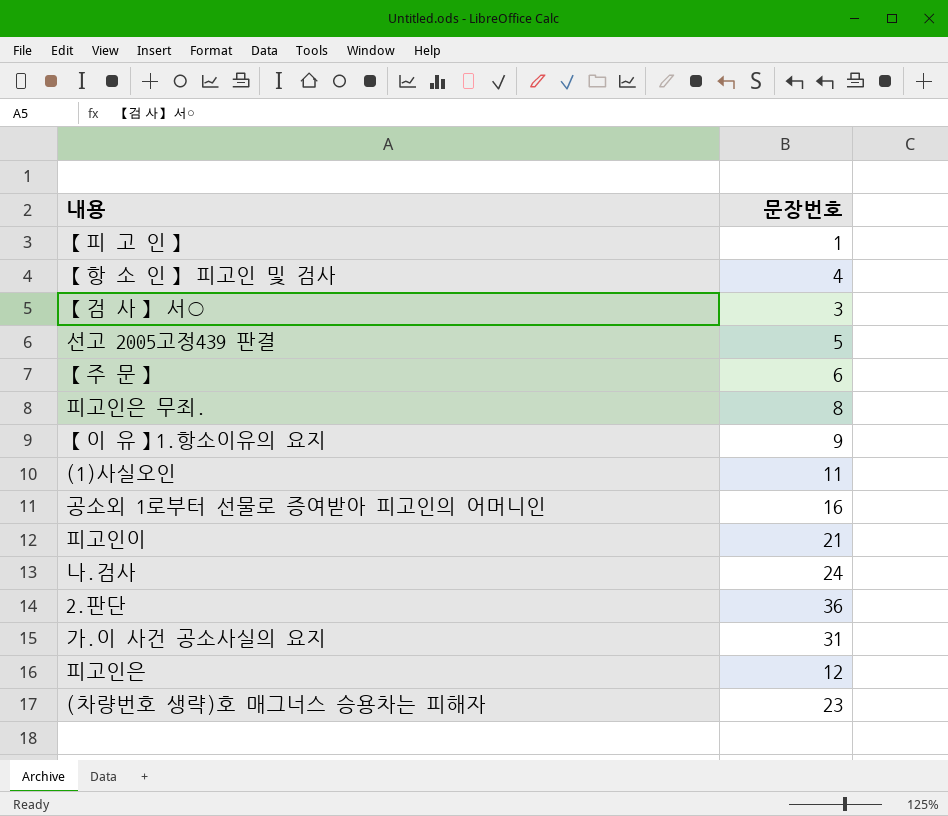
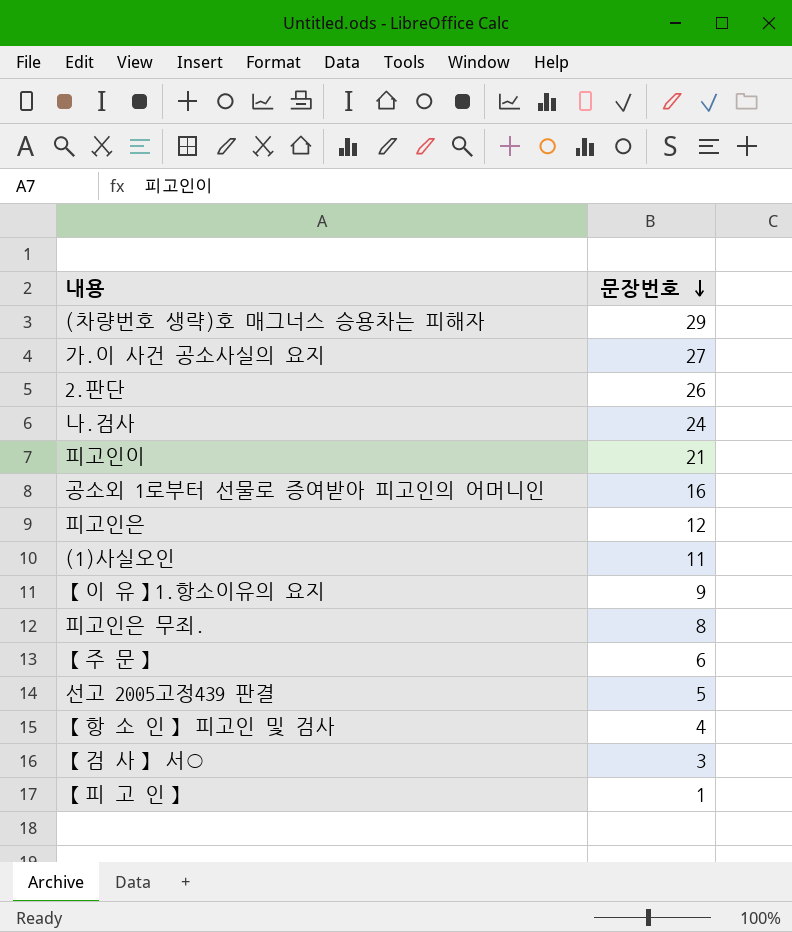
row order: none -> 문장번호 descending
(차량번호 생략)호 매그너스 승용차는 피해자 | 문장번호: 23 -> 29
가.이 사건 공소사실의 요지 | 문장번호: 31 -> 27
2.판단 | 문장번호: 36 -> 26

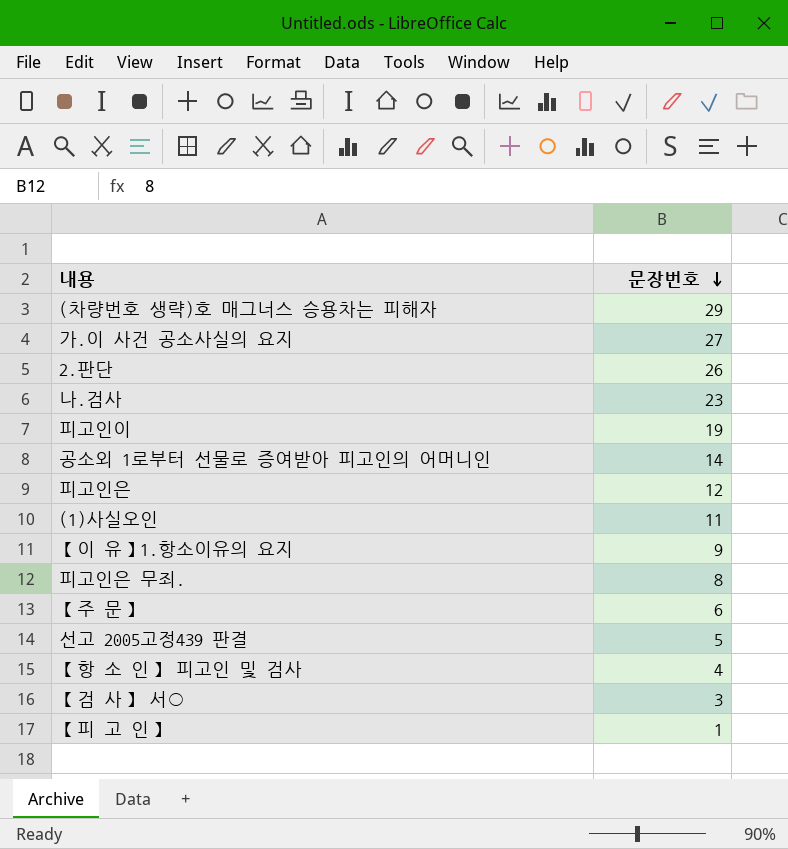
나.검사 | 문장번호: 24 -> 23
피고인이 | 문장번호: 21 -> 19
공소외 1로부터 선물로 증여받아 피고인의 어머니인 | 문장번호: 16 -> 14

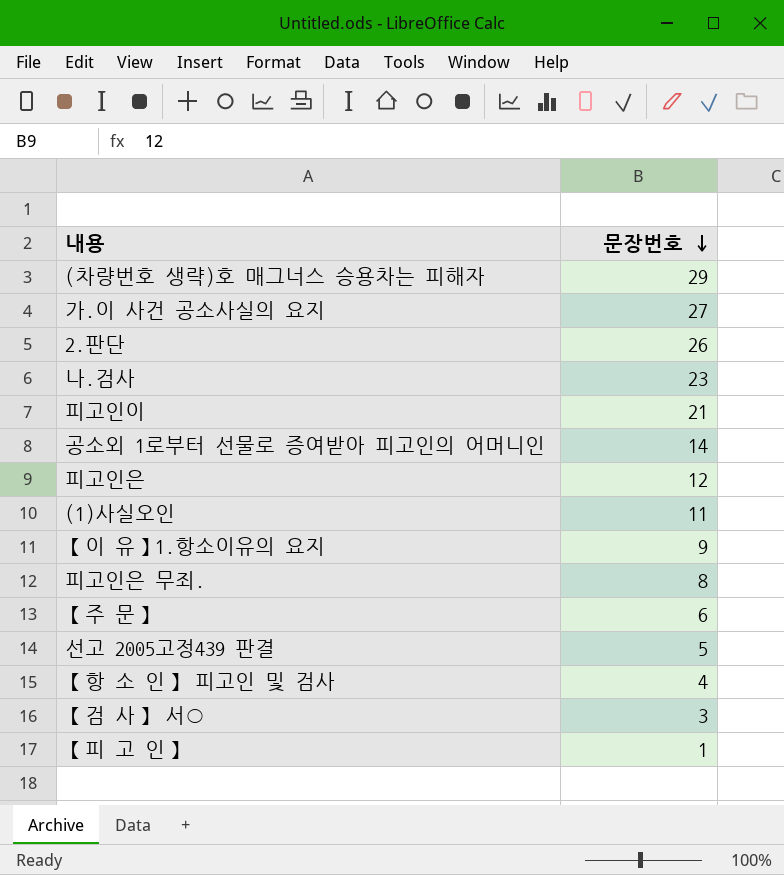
피고인이 | 문장번호: 19 -> 21

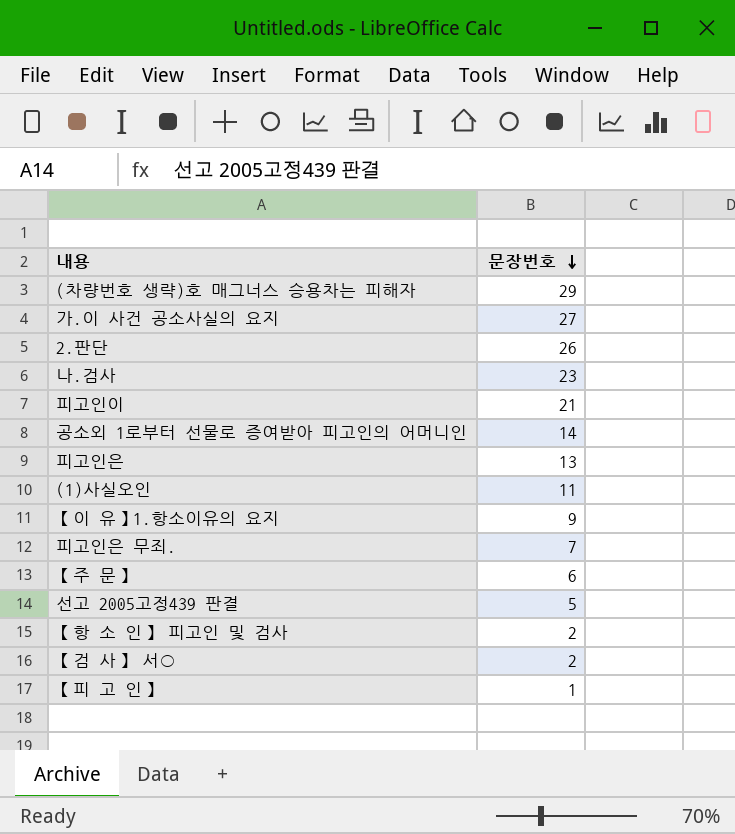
피고인은 | 문장번호: 12 -> 13
피고인은 무죄. | 문장번호: 8 -> 7
【항 소 인】 피고인 및 검사 | 문장번호: 4 -> 2
【검 사】 서○ | 문장번호: 3 -> 2

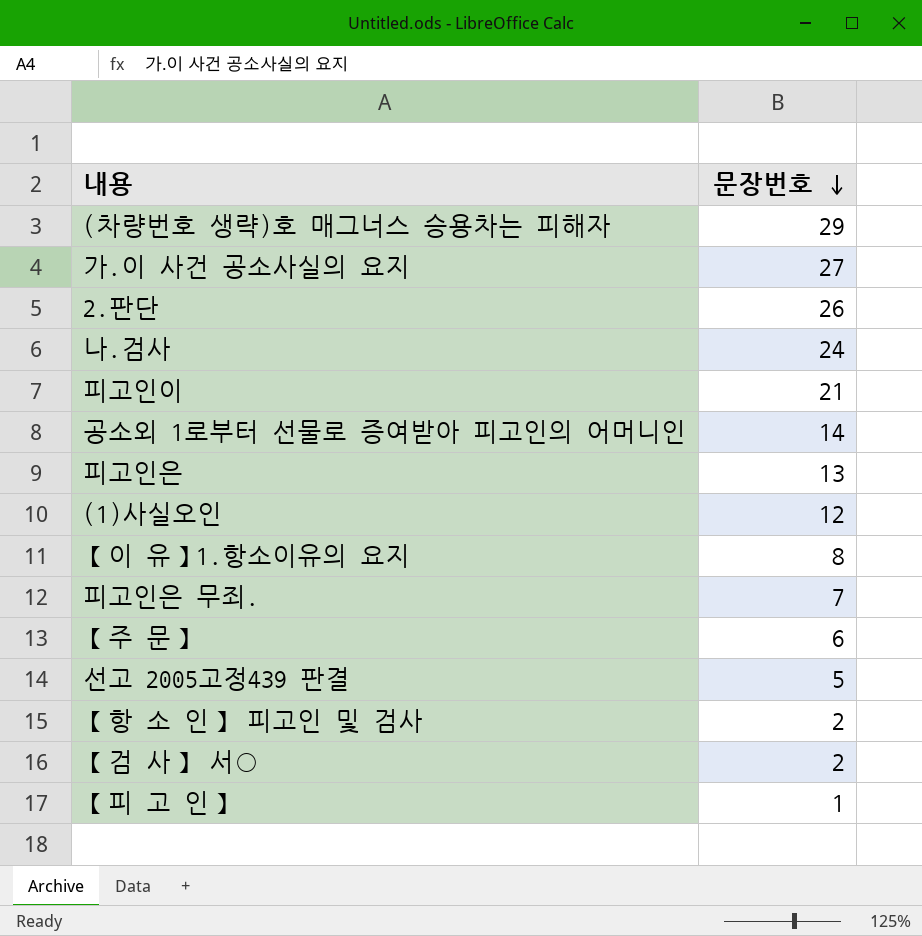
나.검사 | 문장번호: 23 -> 24
(1)사실오인 | 문장번호: 11 -> 12
【이 유】1.항소이유의 요지 | 문장번호: 9 -> 8

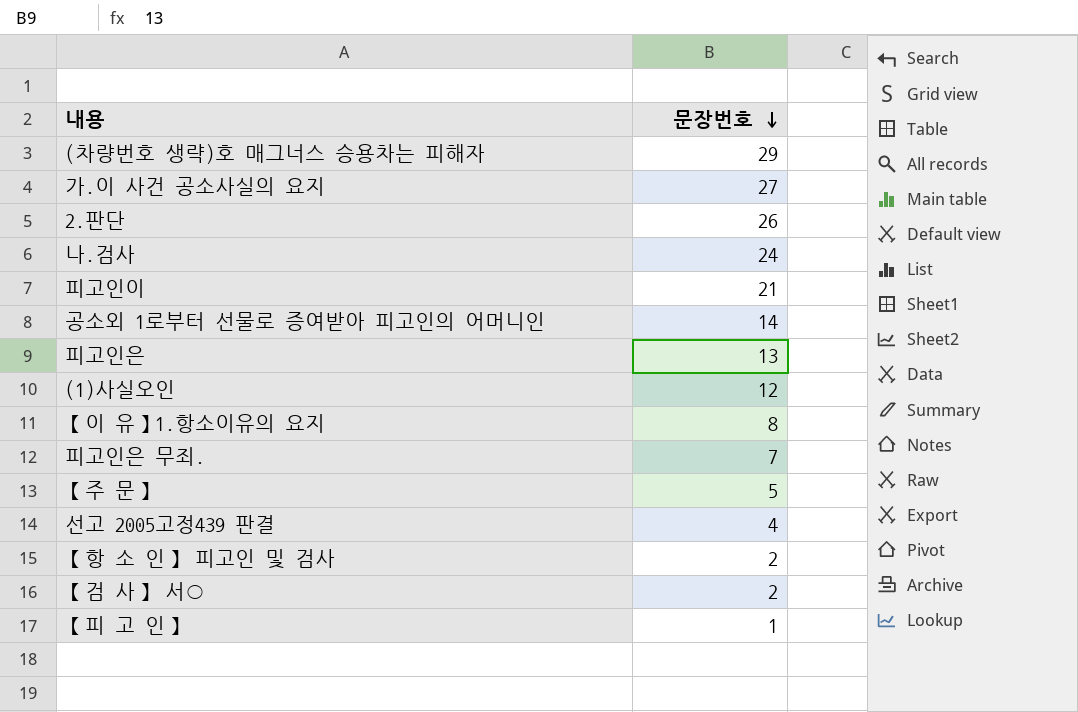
【주 문】 | 문장번호: 6 -> 5
선고 2005고정439 판결 | 문장번호: 5 -> 4

